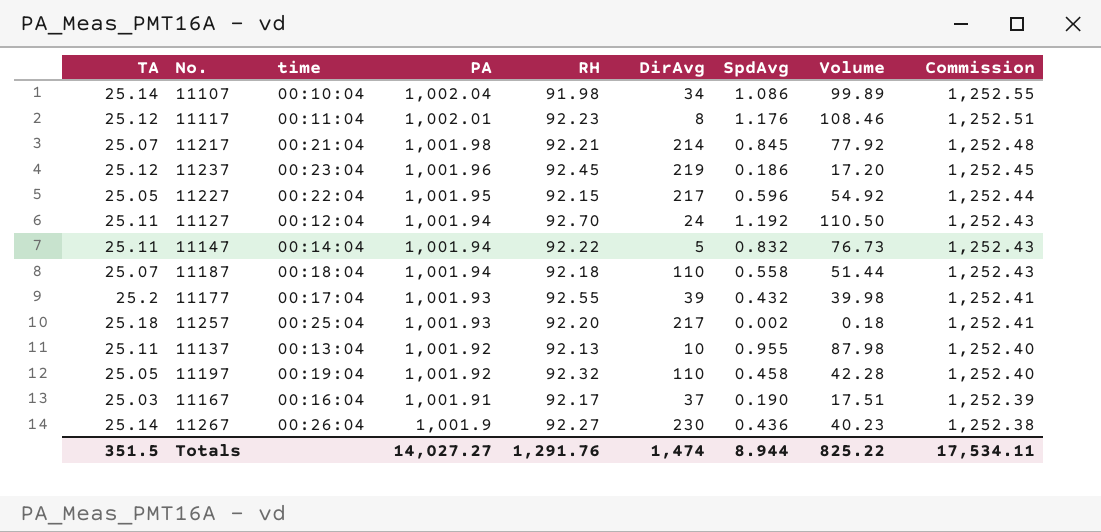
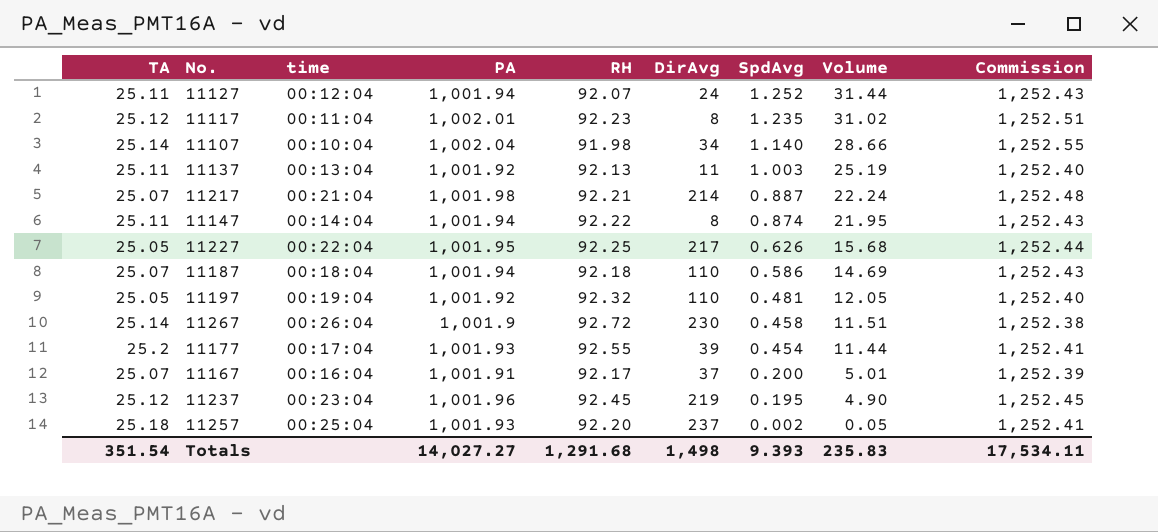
row order: PA descending -> SpdAvg descending
column Volume | formula: [RH] * [SpdAvg] -> [TA] * [SpdAvg]
11127 | RH: 92.70 -> 92.07
11127 | SpdAvg: 1.192 -> 1.252
11117 | SpdAvg: 1.176 -> 1.235
11107 | SpdAvg: 1.086 -> 1.140
11137 | DirAvg: 10 -> 11
11137 | SpdAvg: 0.955 -> 1.003
11217 | SpdAvg: 0.845 -> 0.887
11147 | DirAvg: 5 -> 8
11147 | SpdAvg: 0.832 -> 0.874
11227 | RH: 92.15 -> 92.25
11227 | SpdAvg: 0.596 -> 0.626
11187 | SpdAvg: 0.558 -> 0.586
11197 | SpdAvg: 0.458 -> 0.481
11267 | RH: 92.27 -> 92.72
11267 | SpdAvg: 0.436 -> 0.458
11177 | SpdAvg: 0.432 -> 0.454
11167 | TA: 25.03 -> 25.07
11167 | SpdAvg: 0.190 -> 0.200
11237 | SpdAvg: 0.186 -> 0.195
11257 | DirAvg: 217 -> 237
Totals | TA: 351.5 -> 351.54
Totals | RH: 1,291.76 -> 1,291.68
Totals | DirAvg: 1,474 -> 1,498
Totals | SpdAvg: 8.944 -> 9.393
Totals | Volume: 825.22 -> 235.83

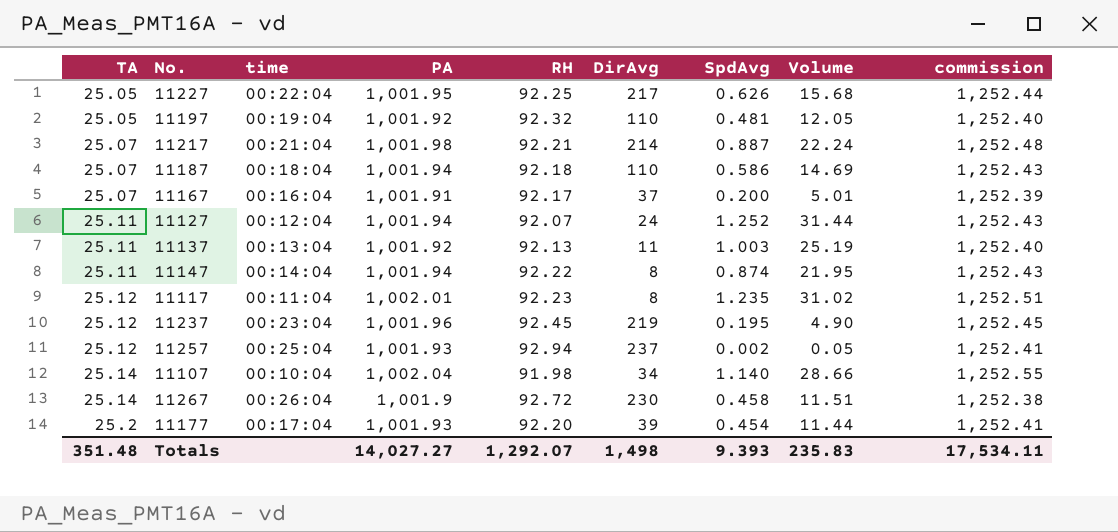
row order: SpdAvg descending -> TA ascending
column name: Commission -> commission
11257 | TA: 25.18 -> 25.12
11257 | RH: 92.20 -> 92.94
11177 | RH: 92.55 -> 92.20
Totals | TA: 351.54 -> 351.48
Totals | RH: 1,291.68 -> 1,292.07

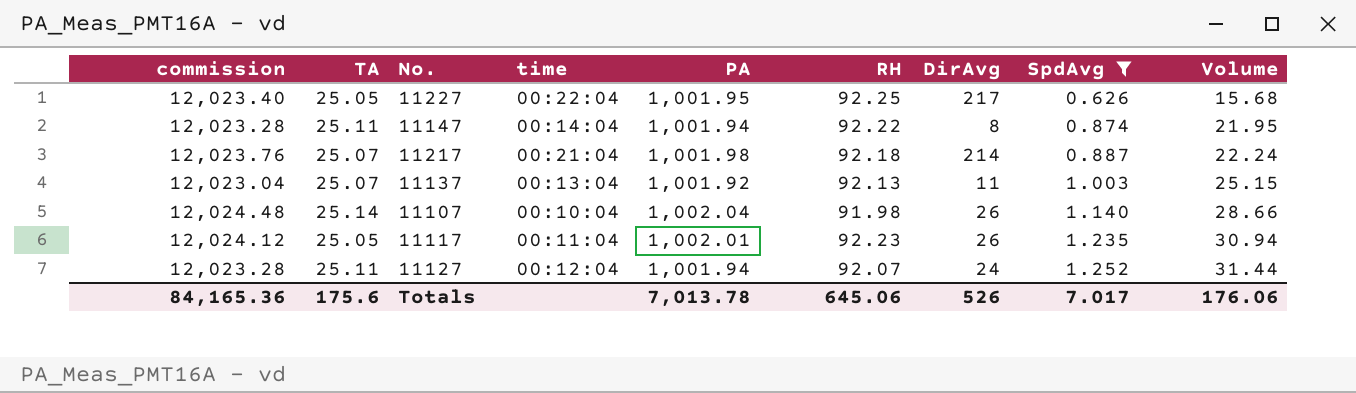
filter: none -> SpdAvg >= 0.626
row order: TA ascending -> SpdAvg ascending
column commission | formula: [PA] * 1.25 -> [PA] * 12
column commission | position: 9 -> 1
11217 | RH: 92.21 -> 92.18
11137 | TA: 25.11 -> 25.07
11137 | Volume: 25.19 -> 25.15
11107 | DirAvg: 34 -> 26
11117 | TA: 25.12 -> 25.05
11117 | DirAvg: 8 -> 26
11117 | Volume: 31.02 -> 30.94
Totals | commission: 17,534.11 -> 84,165.36
Totals | TA: 351.48 -> 175.6
Totals | PA: 14,027.27 -> 7,013.78
Totals | RH: 1,292.07 -> 645.06
Totals | DirAvg: 1,498 -> 526
Totals | SpdAvg: 9.393 -> 7.017
Totals | Volume: 235.83 -> 176.06

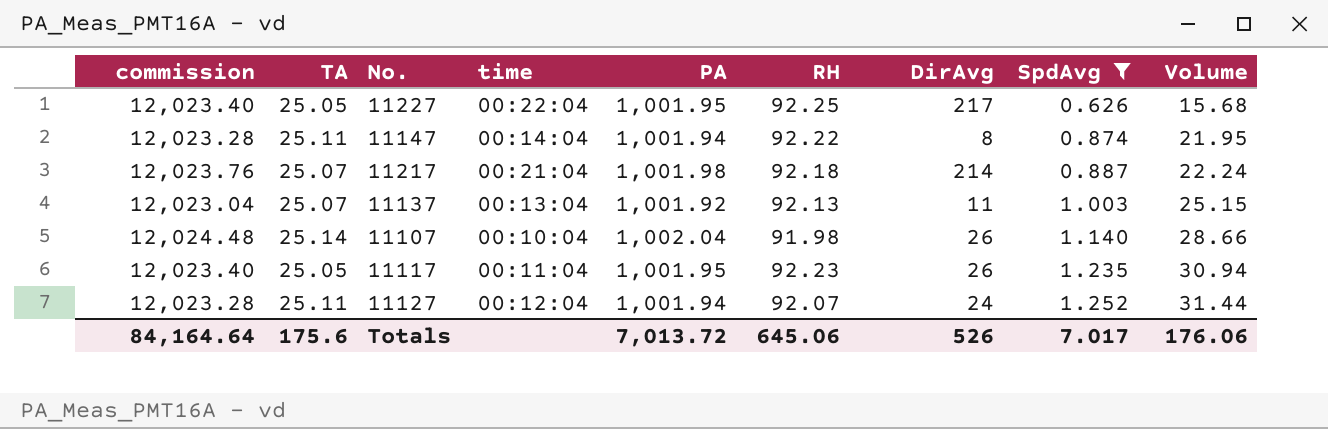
11117 | commission: 12,024.12 -> 12,023.40
11117 | PA: 1,002.01 -> 1,001.95
Totals | commission: 84,165.36 -> 84,164.64
Totals | PA: 7,013.78 -> 7,013.72

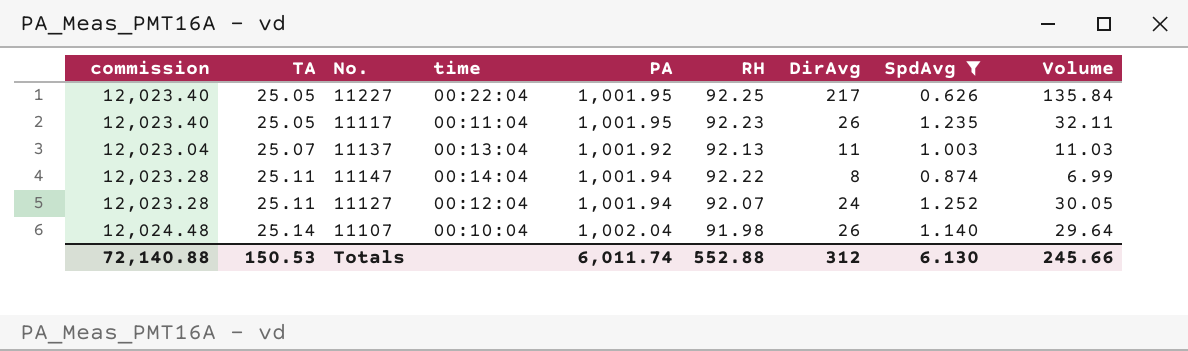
row order: SpdAvg ascending -> TA ascending
column Volume | formula: [TA] * [SpdAvg] -> [DirAvg] * [SpdAvg]
row 11217: 12,023.76 | 25.07 | 00:21:04 | 1,001.98 | 92.18 | 214 | 0.887 | 22.24 -> none
Totals | commission: 84,164.64 -> 72,140.88
Totals | TA: 175.6 -> 150.53
Totals | PA: 7,013.72 -> 6,011.74
Totals | RH: 645.06 -> 552.88
Totals | DirAvg: 526 -> 312
Totals | SpdAvg: 7.017 -> 6.130
Totals | Volume: 176.06 -> 245.66

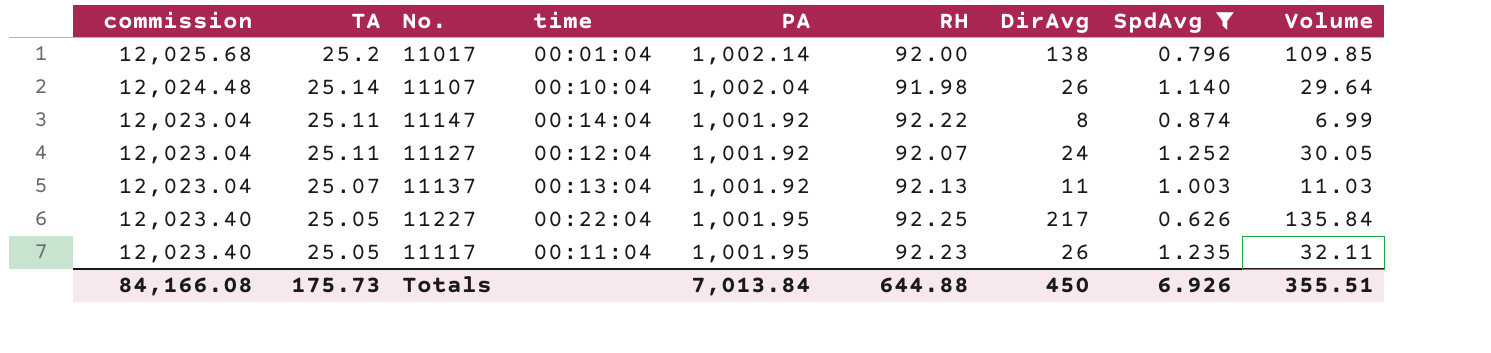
row order: TA ascending -> TA descending
row 11017: none -> 12,025.68 | 25.2 | 00:01:04 | 1,002.14 | 92.00 | 138 | 0.796 | 109.85
11147 | commission: 12,023.28 -> 12,023.04
11147 | PA: 1,001.94 -> 1,001.92
11127 | commission: 12,023.28 -> 12,023.04
11127 | PA: 1,001.94 -> 1,001.92
Totals | commission: 72,140.88 -> 84,166.08
Totals | TA: 150.53 -> 175.73
Totals | PA: 6,011.74 -> 7,013.84
Totals | RH: 552.88 -> 644.88
Totals | DirAvg: 312 -> 450
Totals | SpdAvg: 6.130 -> 6.926
Totals | Volume: 245.66 -> 355.51

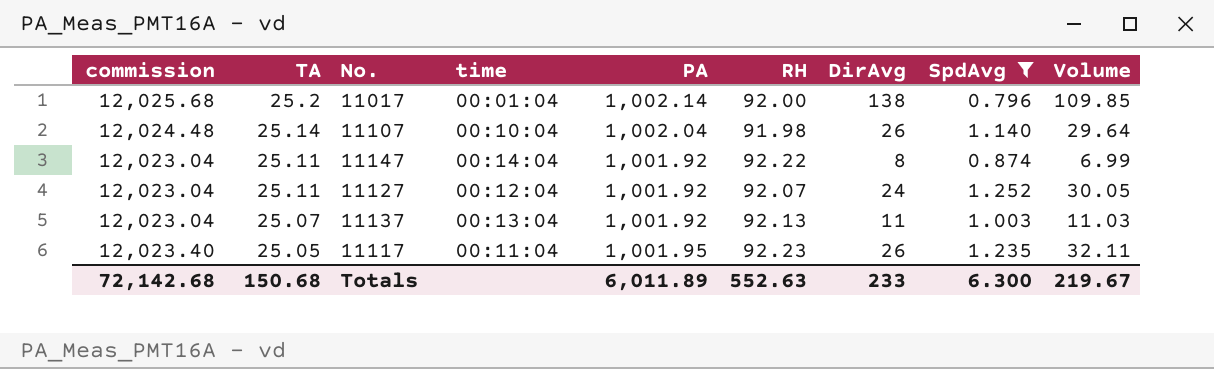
row 11227: 12,023.40 | 25.05 | 00:22:04 | 1,001.95 | 92.25 | 217 | 0.626 | 135.84 -> none
Totals | commission: 84,166.08 -> 72,142.68
Totals | TA: 175.73 -> 150.68
Totals | PA: 7,013.84 -> 6,011.89
Totals | RH: 644.88 -> 552.63
Totals | DirAvg: 450 -> 233
Totals | SpdAvg: 6.926 -> 6.300
Totals | Volume: 355.51 -> 219.67

